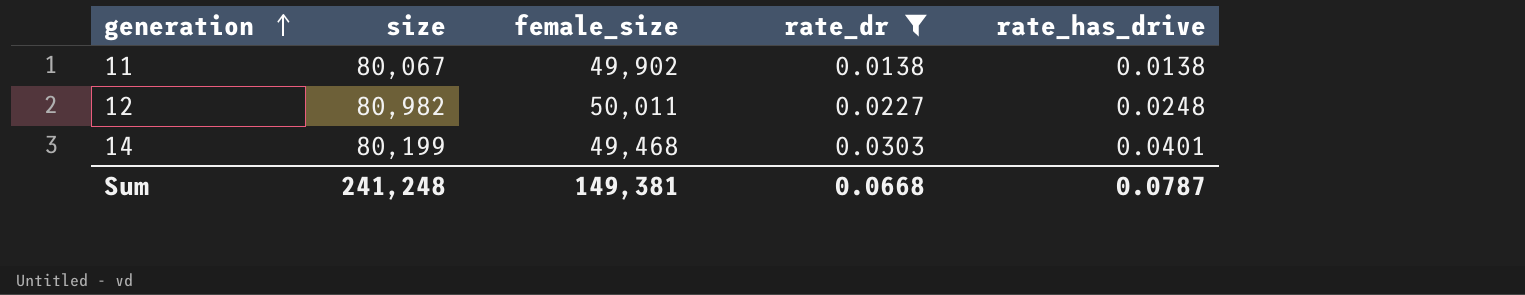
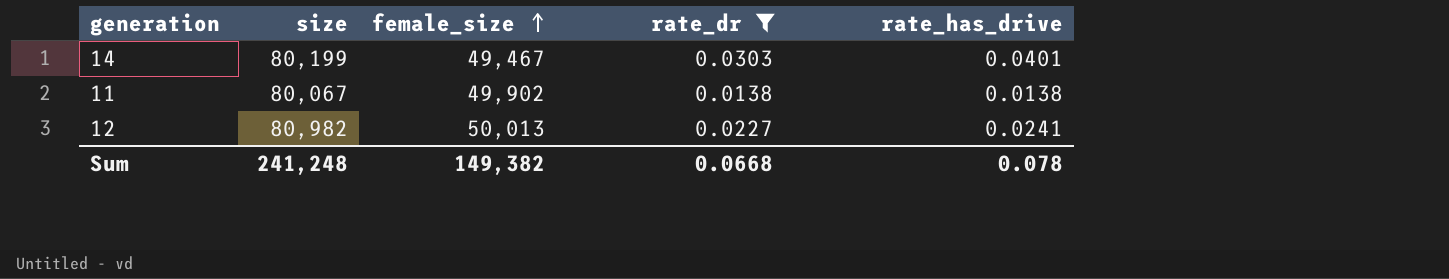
row order: generation ascending -> female_size ascending
14 | female_size: 49,468 -> 49,467
12 | female_size: 50,011 -> 50,013
12 | rate_has_drive: 0.0248 -> 0.0241
Sum | female_size: 149,381 -> 149,382
Sum | rate_has_drive: 0.0787 -> 0.078

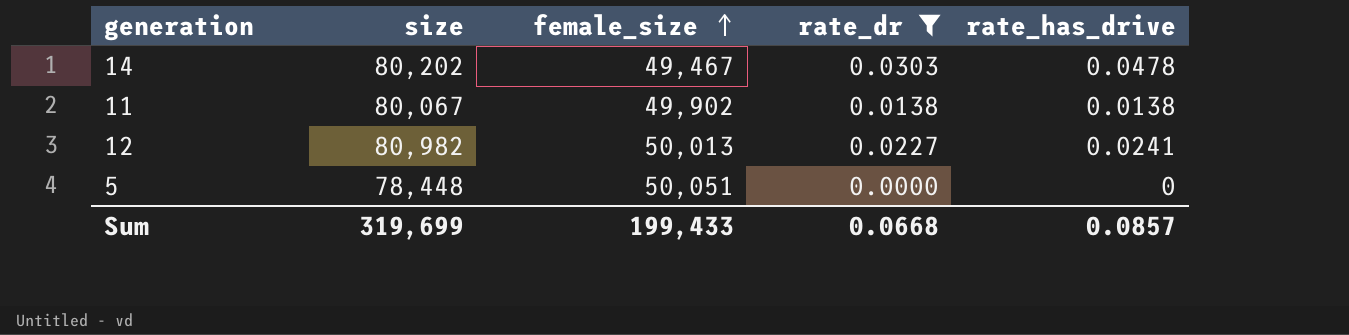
14 | size: 80,199 -> 80,202
14 | rate_has_drive: 0.0401 -> 0.0478
row 5: none -> 78,448 | 50,051 | 0.0000 | 0
Sum | size: 241,248 -> 319,699
Sum | female_size: 149,382 -> 199,433
Sum | rate_has_drive: 0.078 -> 0.0857

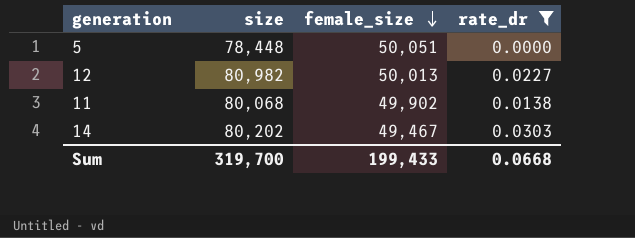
row order: female_size ascending -> female_size descending
column rate_has_drive | position: 5 -> none
11 | size: 80,067 -> 80,068
Sum | size: 319,699 -> 319,700

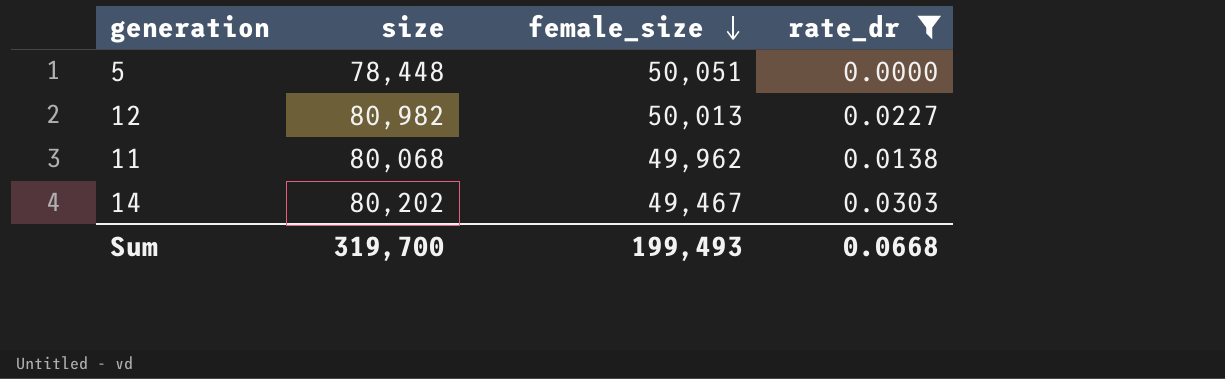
11 | female_size: 49,902 -> 49,962
Sum | female_size: 199,433 -> 199,493

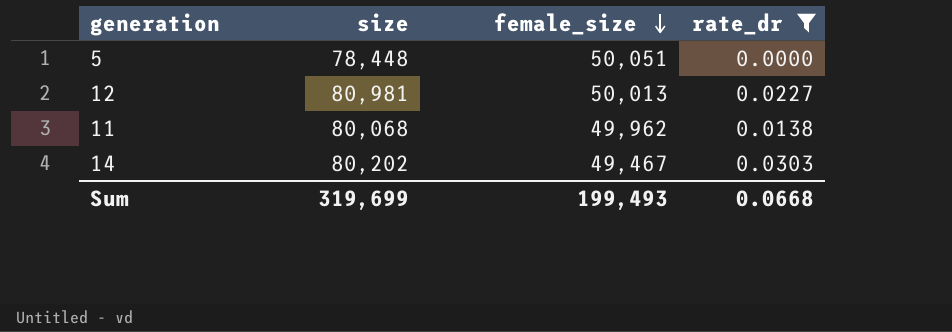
12 | size: 80,982 -> 80,981
Sum | size: 319,700 -> 319,699

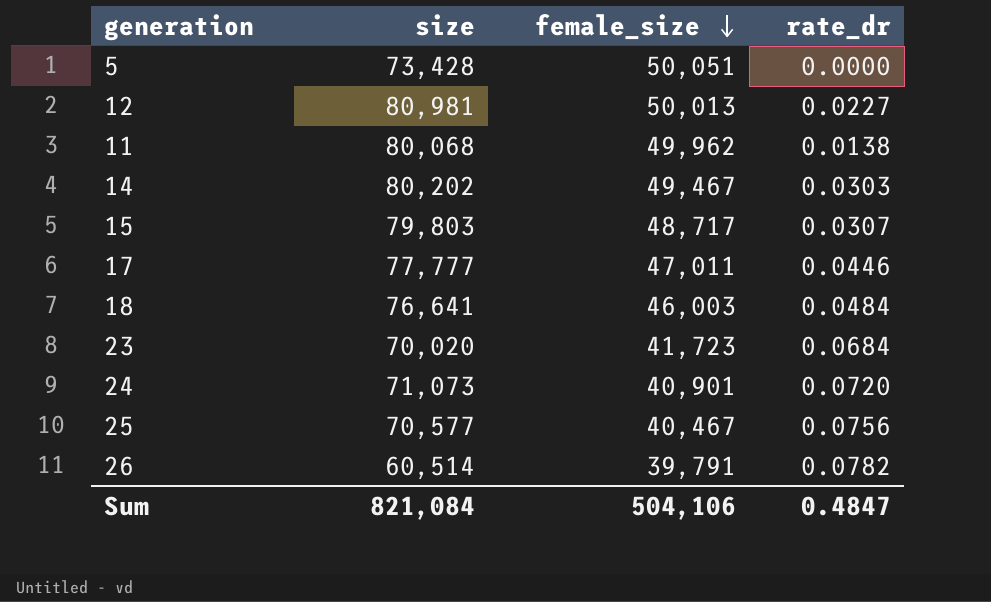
filter: rate_dr <= 0.0303 -> none
5 | size: 78,448 -> 73,428
Sum | size: 319,699 -> 821,084
Sum | female_size: 199,493 -> 504,106
Sum | rate_dr: 0.0668 -> 0.4847

